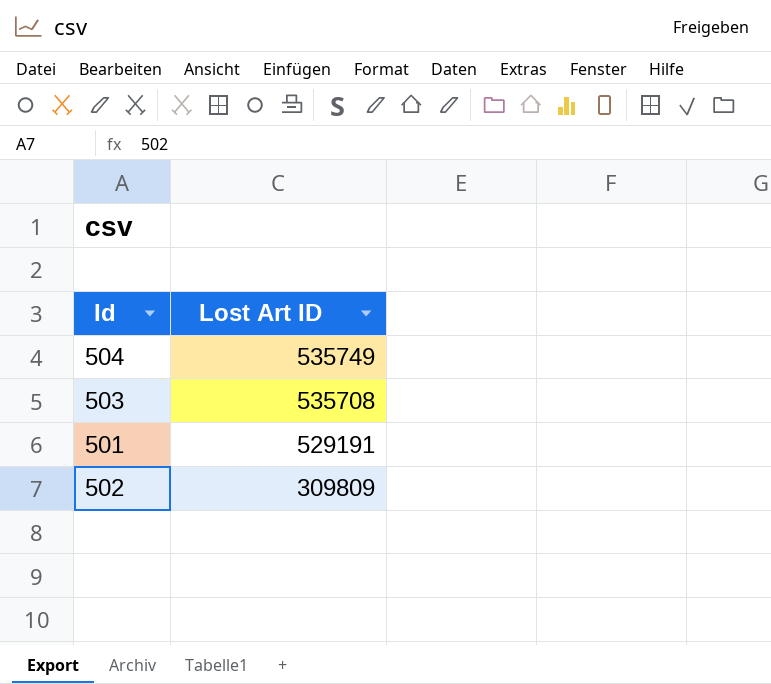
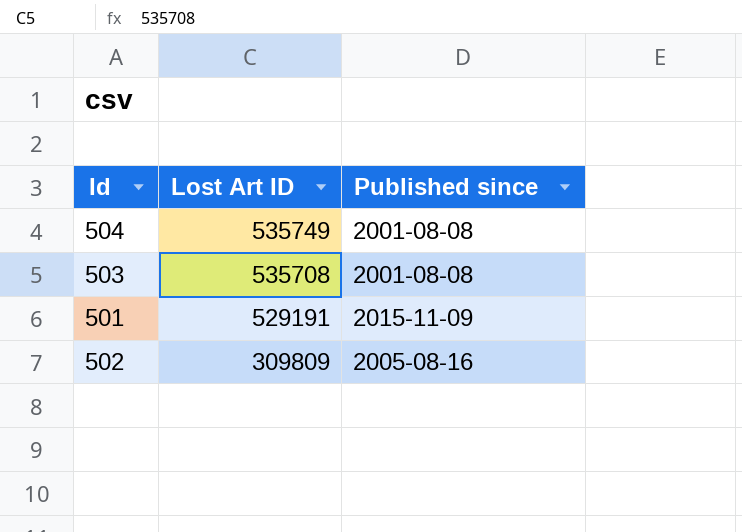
column Published since | position: none -> 3

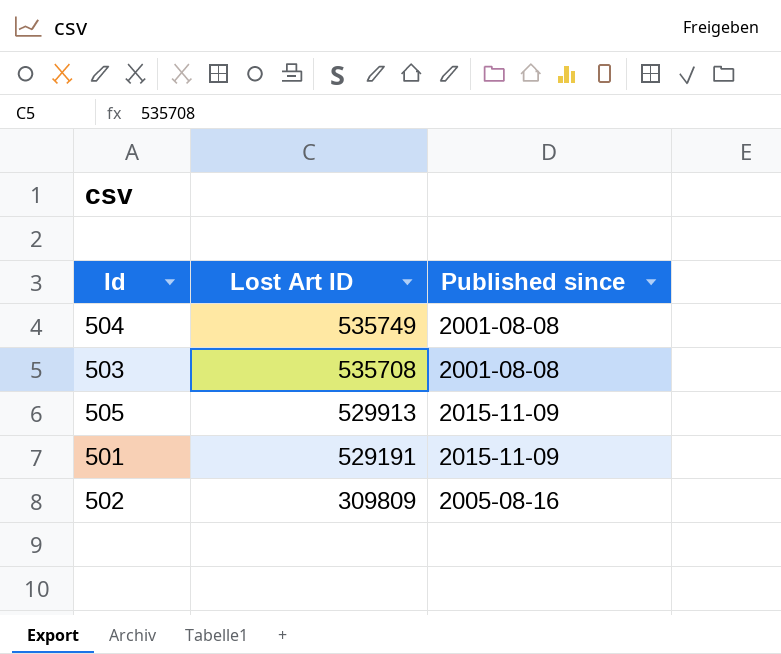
row 505: none -> 529913 | 2015-11-09

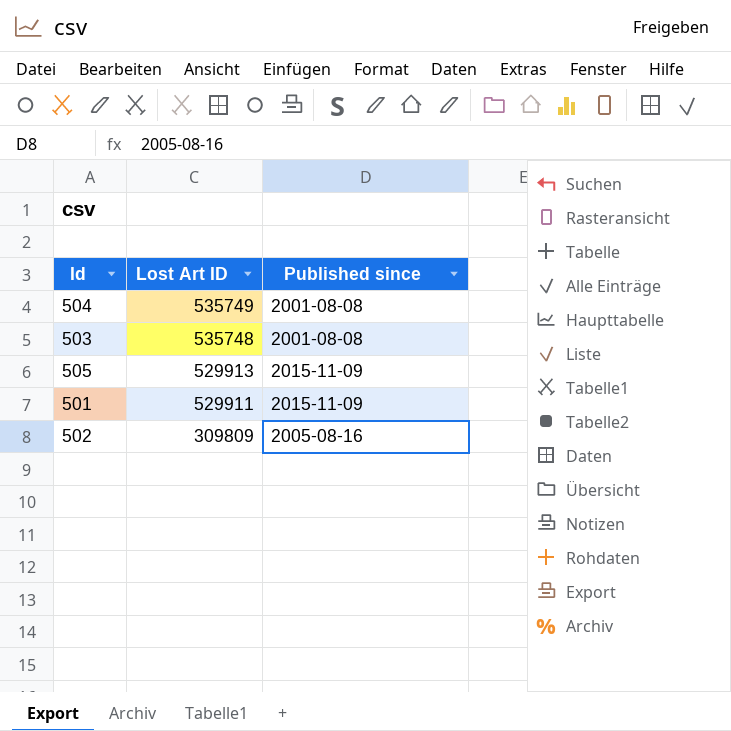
503 | Lost Art ID: 535708 -> 535748
501 | Lost Art ID: 529191 -> 529911

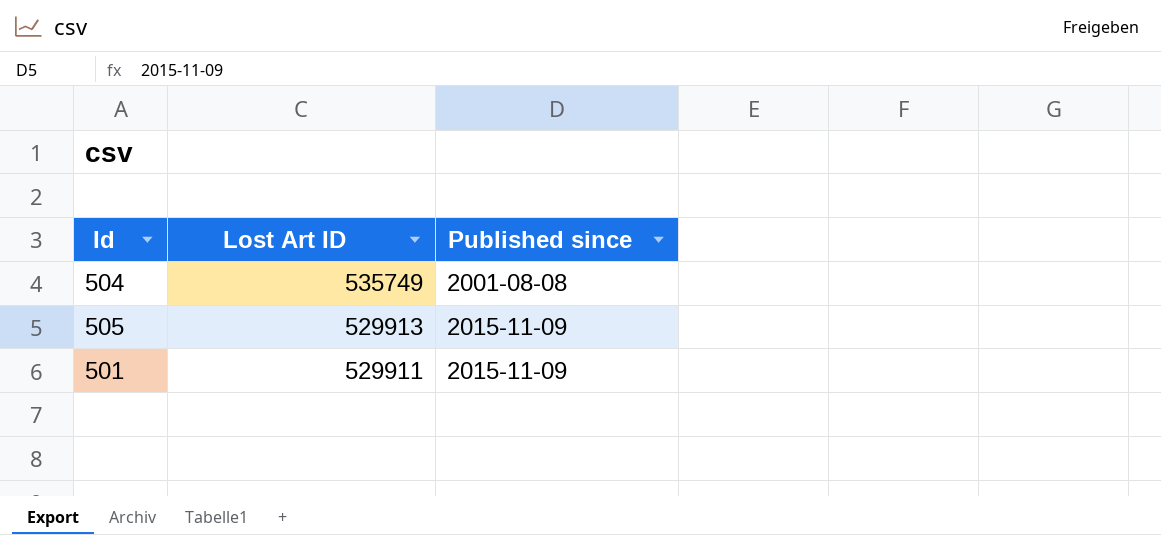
row 503: 535748 | 2001-08-08 -> none
row 502: 309809 | 2005-08-16 -> none

